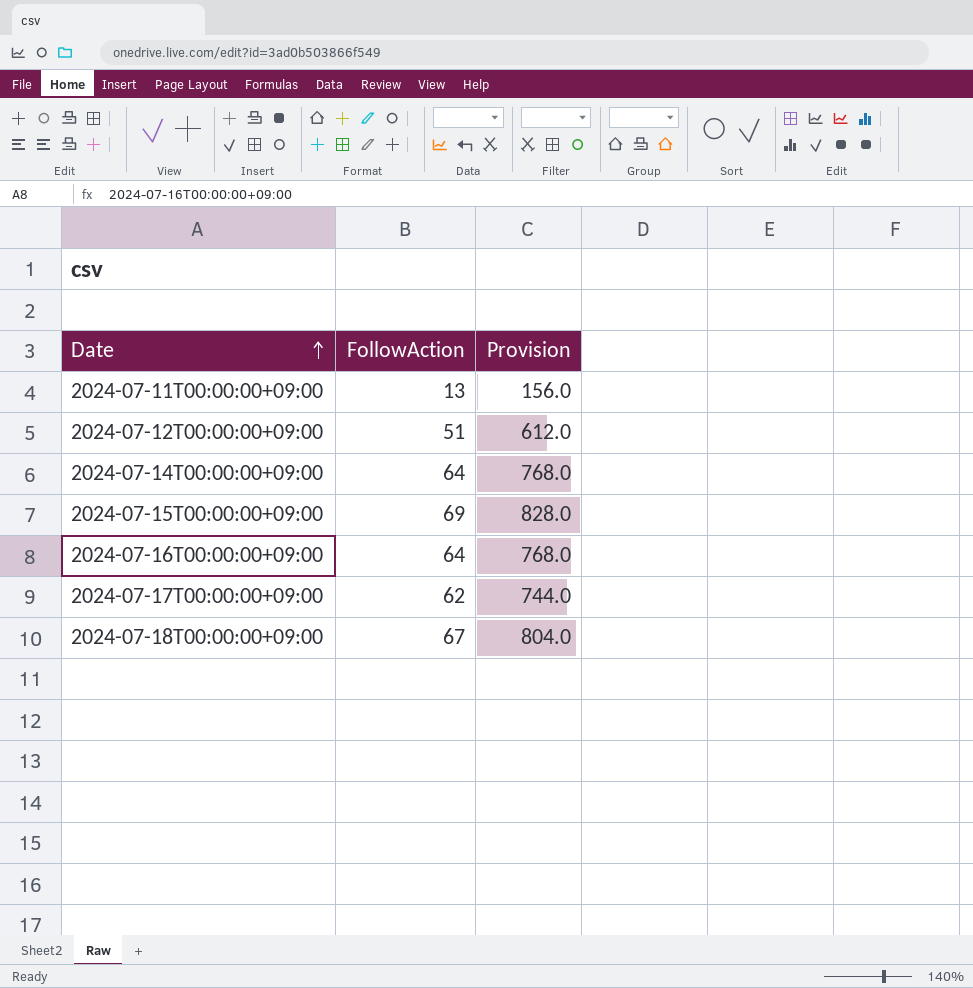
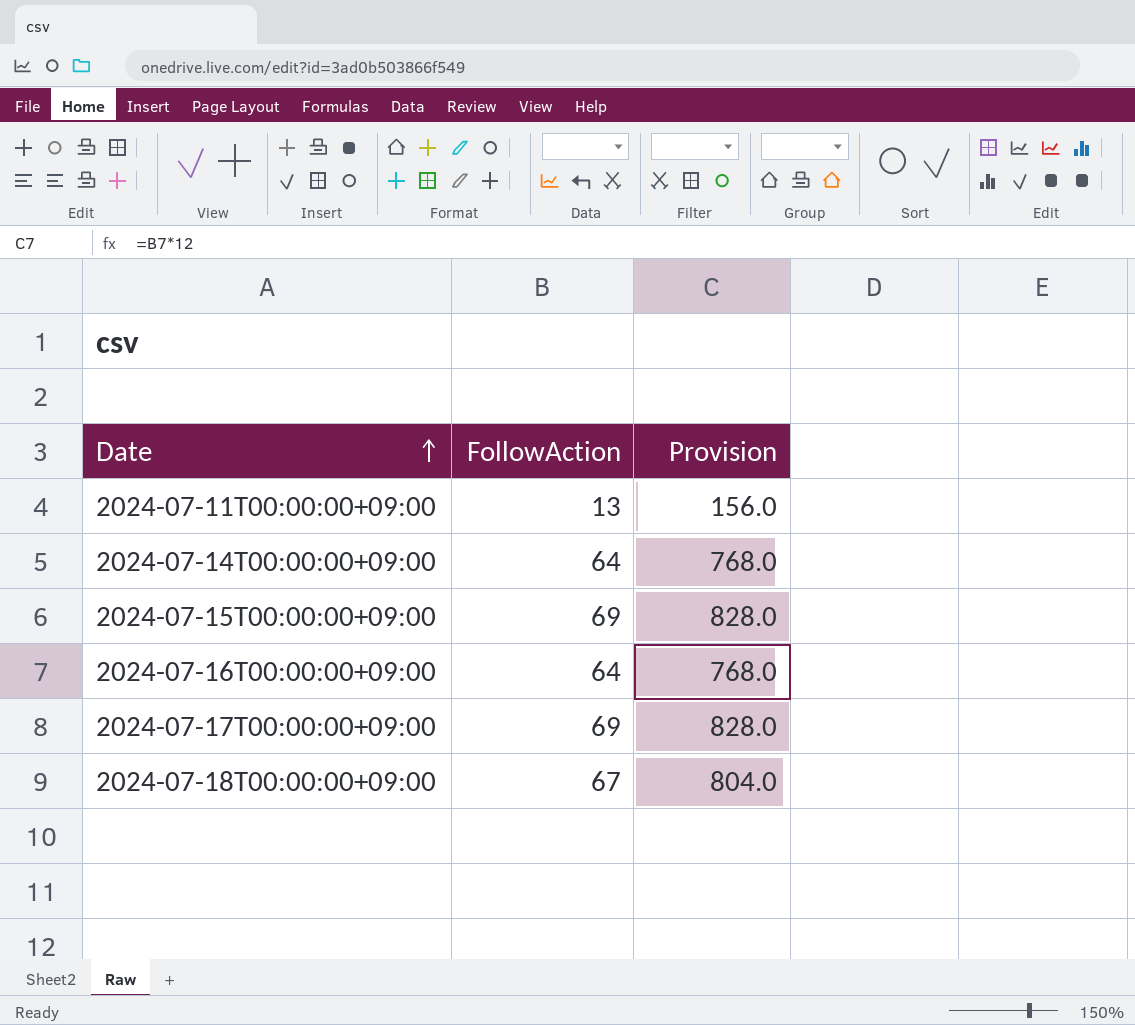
row 2024-07-12T00:00:00+09:00: 51 | 612.0 -> none
2024-07-17T00:00:00+09:00 | FollowAction: 62 -> 69
2024-07-17T00:00:00+09:00 | Provision: 744.0 -> 828.0

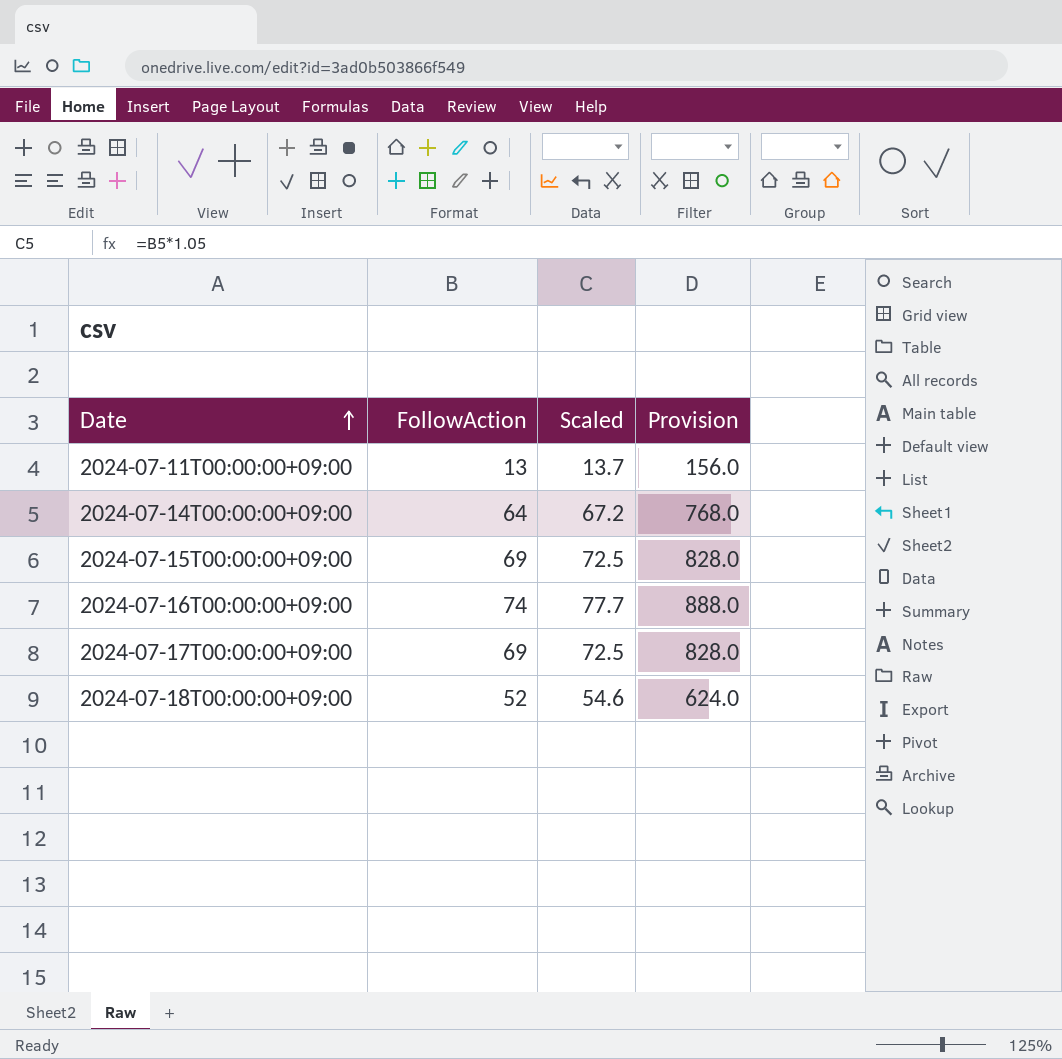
column Scaled | formula: none -> [FollowAction] * 1.05
2024-07-16T00:00:00+09:00 | FollowAction: 64 -> 74
2024-07-16T00:00:00+09:00 | Provision: 768.0 -> 888.0
2024-07-18T00:00:00+09:00 | FollowAction: 67 -> 52
2024-07-18T00:00:00+09:00 | Provision: 804.0 -> 624.0

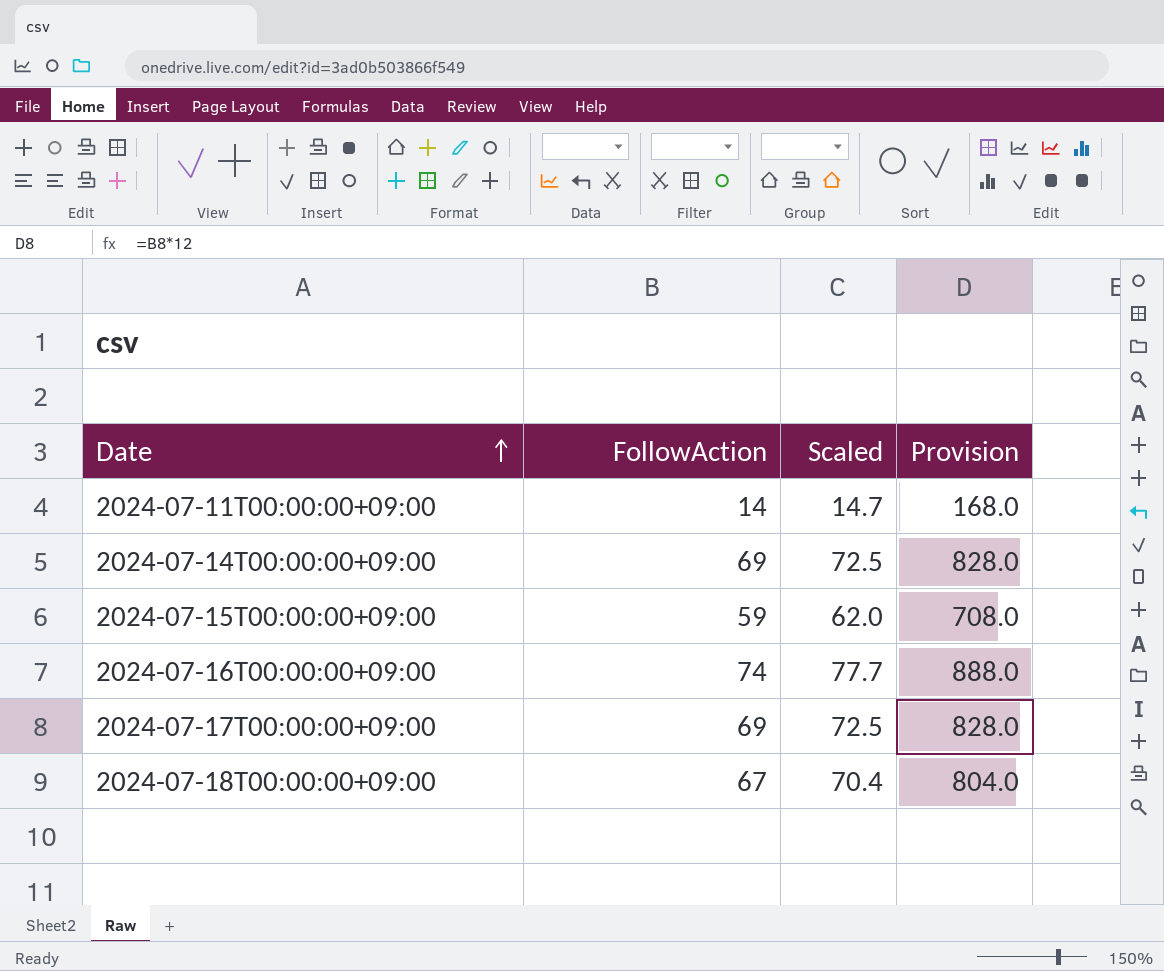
2024-07-11T00:00:00+09:00 | FollowAction: 13 -> 14
2024-07-11T00:00:00+09:00 | Scaled: 13.7 -> 14.7
2024-07-11T00:00:00+09:00 | Provision: 156.0 -> 168.0
2024-07-14T00:00:00+09:00 | FollowAction: 64 -> 69
2024-07-14T00:00:00+09:00 | Scaled: 67.2 -> 72.5
2024-07-14T00:00:00+09:00 | Provision: 768.0 -> 828.0
2024-07-15T00:00:00+09:00 | FollowAction: 69 -> 59
2024-07-15T00:00:00+09:00 | Scaled: 72.5 -> 62.0
2024-07-15T00:00:00+09:00 | Provision: 828.0 -> 708.0
2024-07-18T00:00:00+09:00 | FollowAction: 52 -> 67
2024-07-18T00:00:00+09:00 | Scaled: 54.6 -> 70.4
2024-07-18T00:00:00+09:00 | Provision: 624.0 -> 804.0

